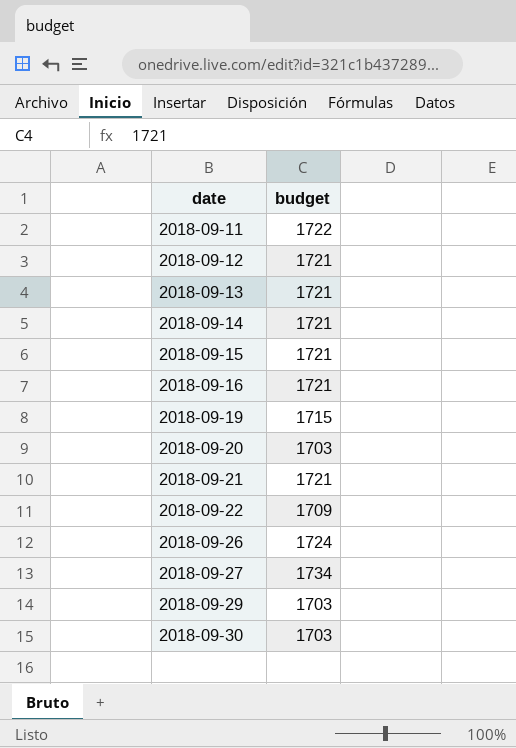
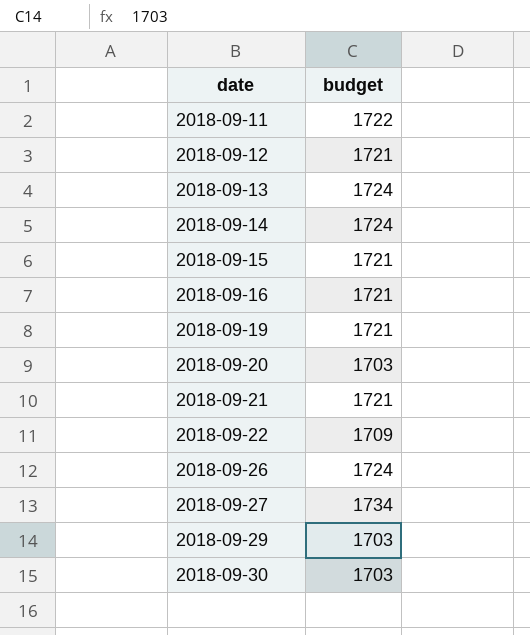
2018-09-13 | budget: 1721 -> 1724
2018-09-14 | budget: 1721 -> 1724
2018-09-19 | budget: 1715 -> 1721

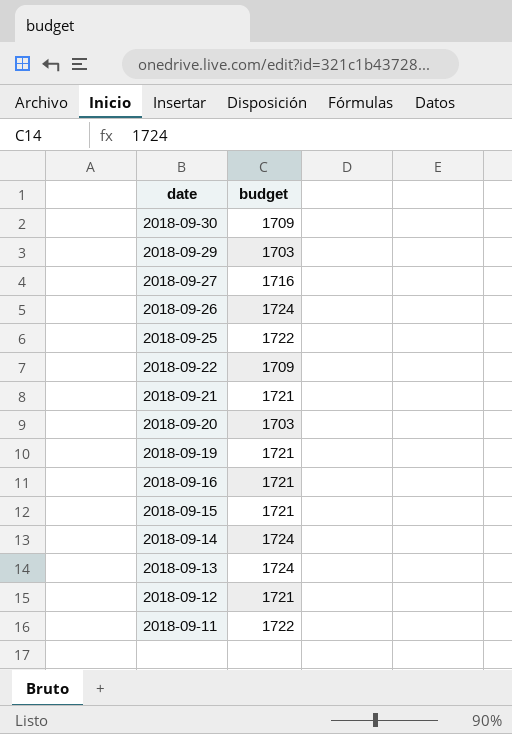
row order: date ascending -> date descending
2018-09-30 | budget: 1703 -> 1709
2018-09-27 | budget: 1734 -> 1716
row 2018-09-25: none -> 1722

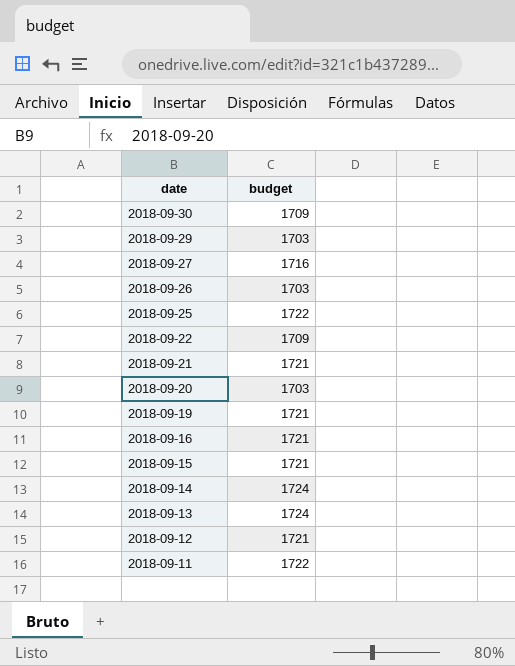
2018-09-26 | budget: 1724 -> 1703

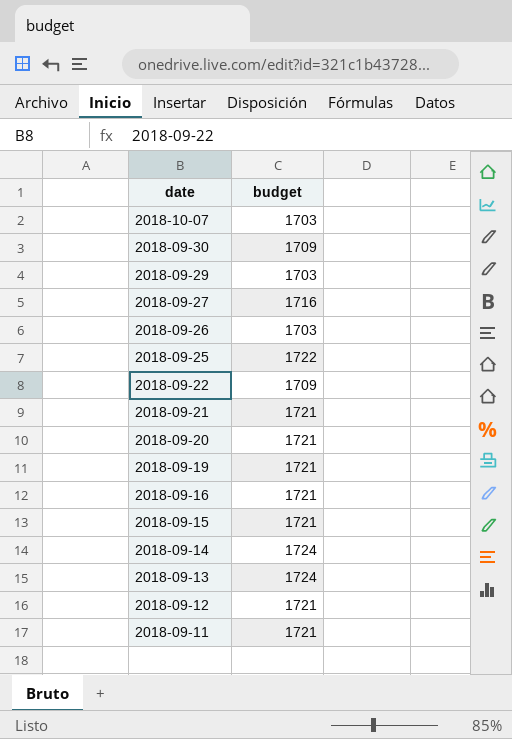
row 2018-10-07: none -> 1703
2018-09-20 | budget: 1703 -> 1721
2018-09-11 | budget: 1722 -> 1721

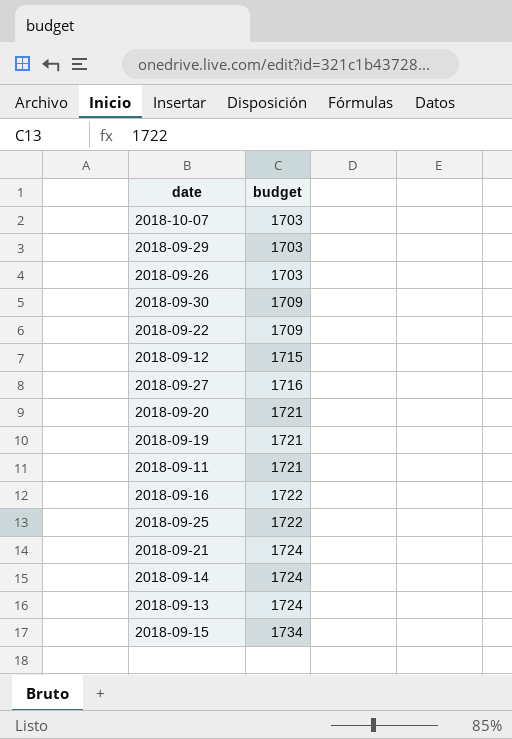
row order: date descending -> budget ascending
2018-09-12 | budget: 1721 -> 1715
2018-09-16 | budget: 1721 -> 1722
2018-09-21 | budget: 1721 -> 1724
2018-09-15 | budget: 1721 -> 1734

